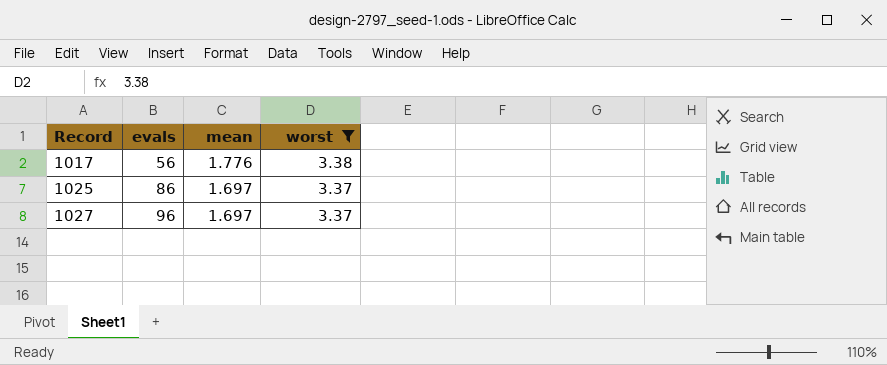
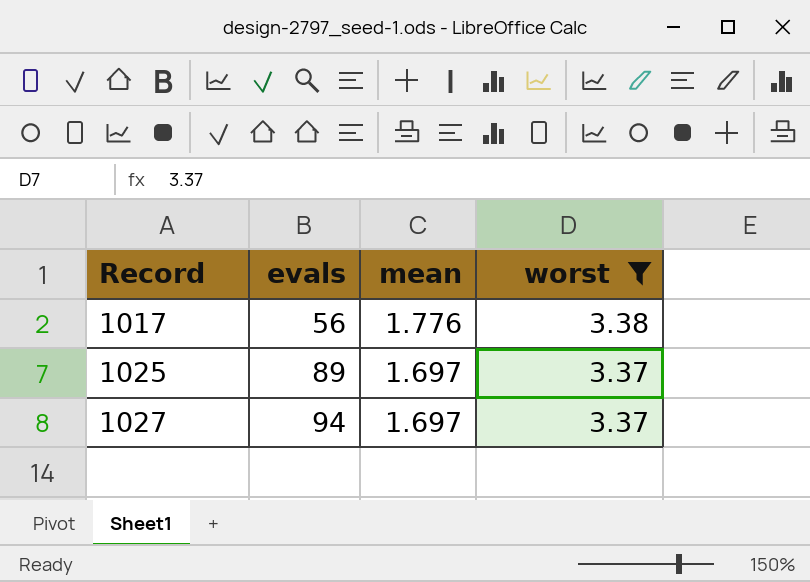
1025 | evals: 86 -> 89
1027 | evals: 96 -> 94

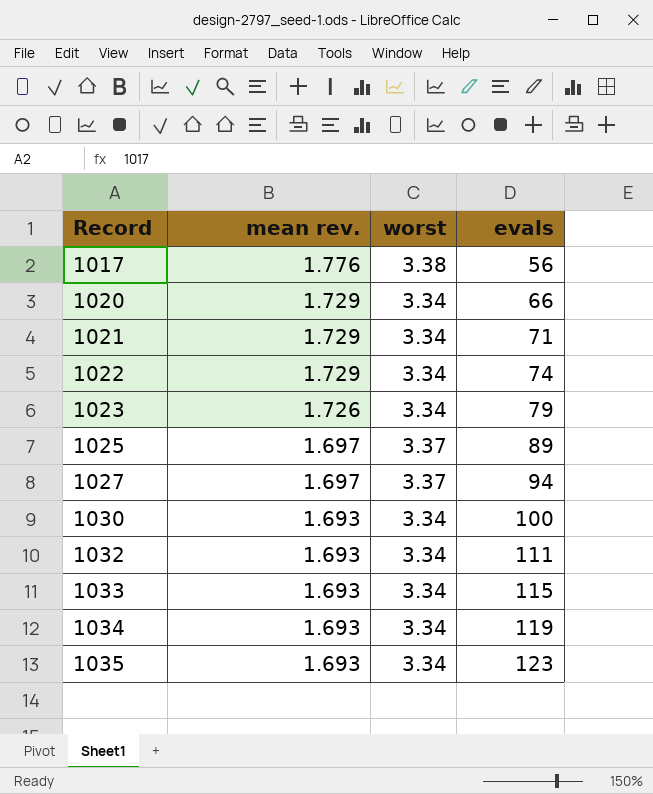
filter: worst != 3.34 -> none
column name: mean -> mean rev.
column evals | position: 2 -> 4

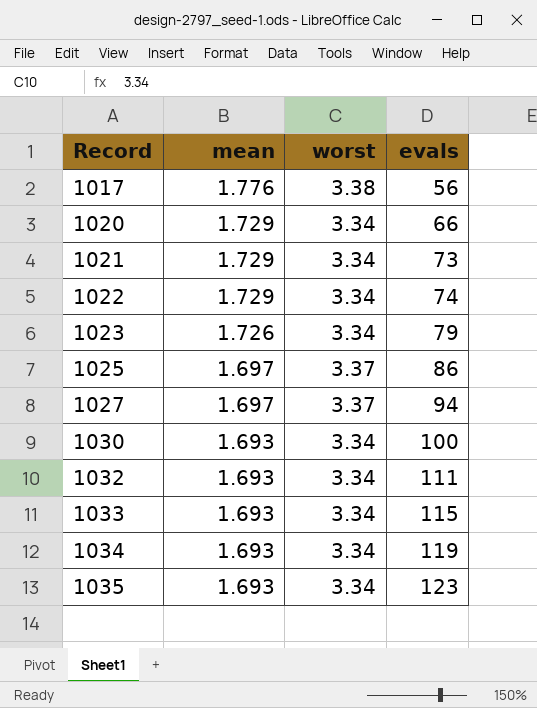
column name: mean rev. -> mean
1021 | evals: 71 -> 73
1025 | evals: 89 -> 86

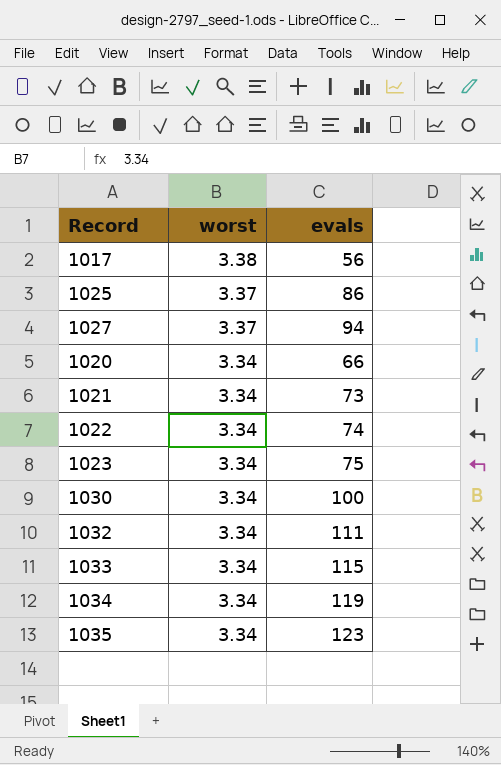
row order: Record ascending -> worst descending
column mean | position: 2 -> none
1023 | evals: 79 -> 75

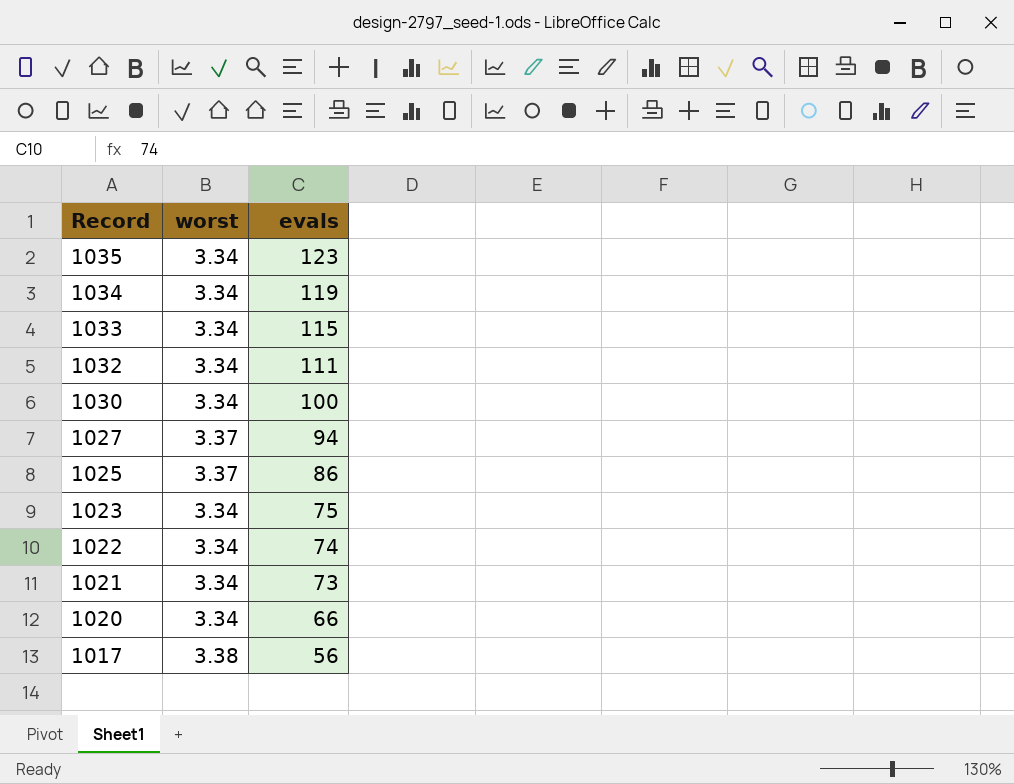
row order: worst descending -> Record descending

